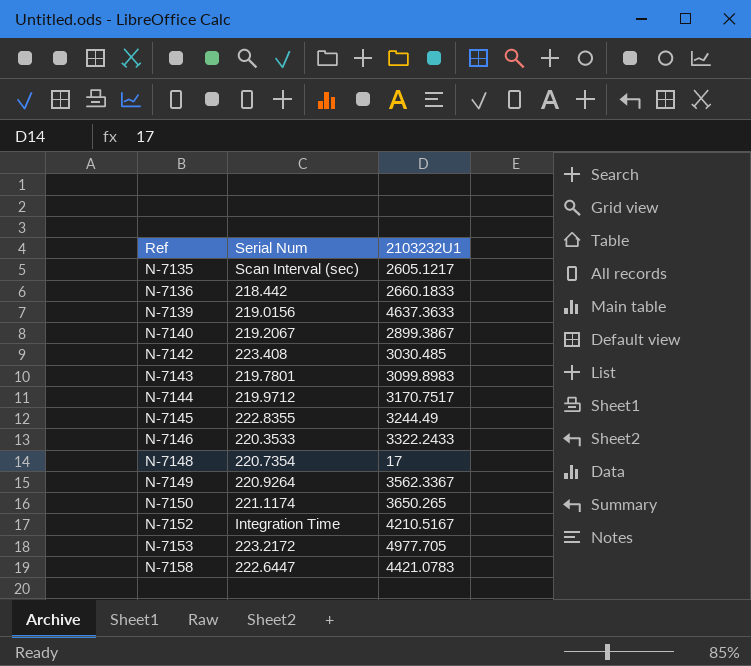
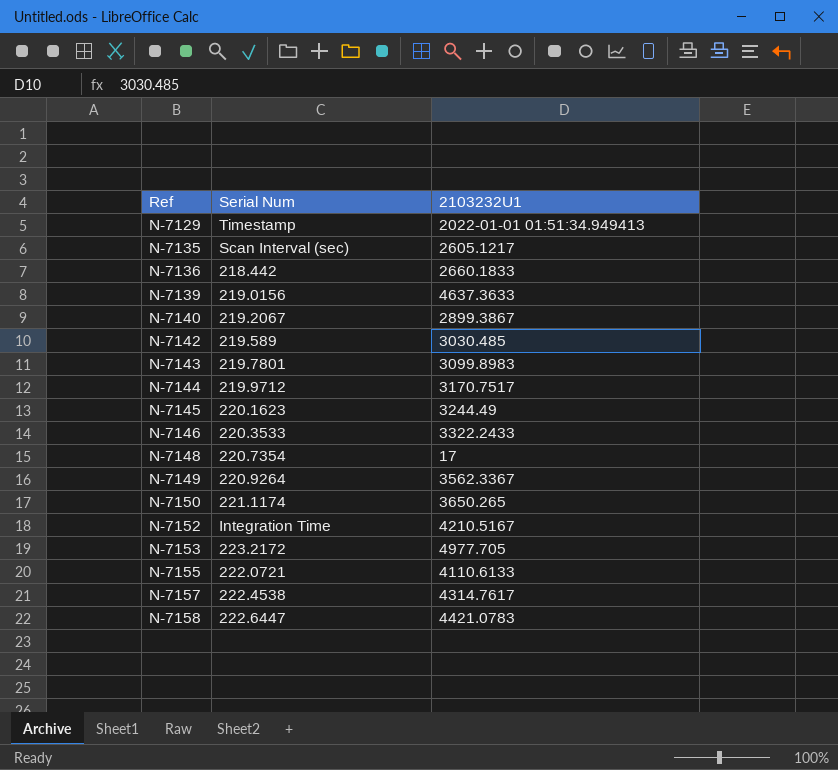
row N-7129: none -> Timestamp | 2022-01-01 01:51:34.949413
N-7142 | Serial Num: 223.408 -> 219.589
N-7145 | Serial Num: 222.8355 -> 220.1623
row N-7155: none -> 222.0721 | 4110.6133
row N-7157: none -> 222.4538 | 4314.7617

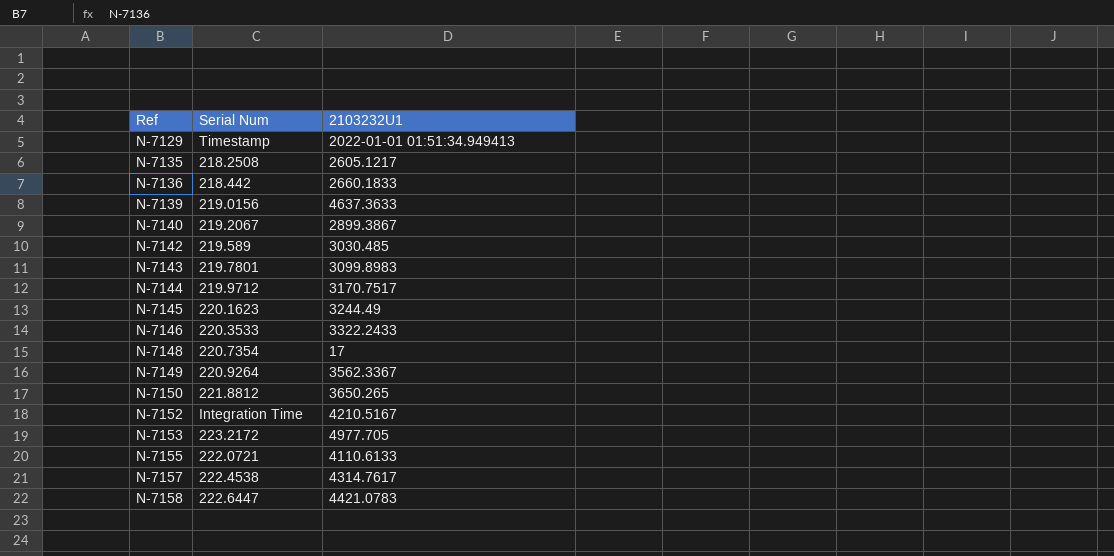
N-7135 | Serial Num: Scan Interval (sec) -> 218.2508
N-7150 | Serial Num: 221.1174 -> 221.8812

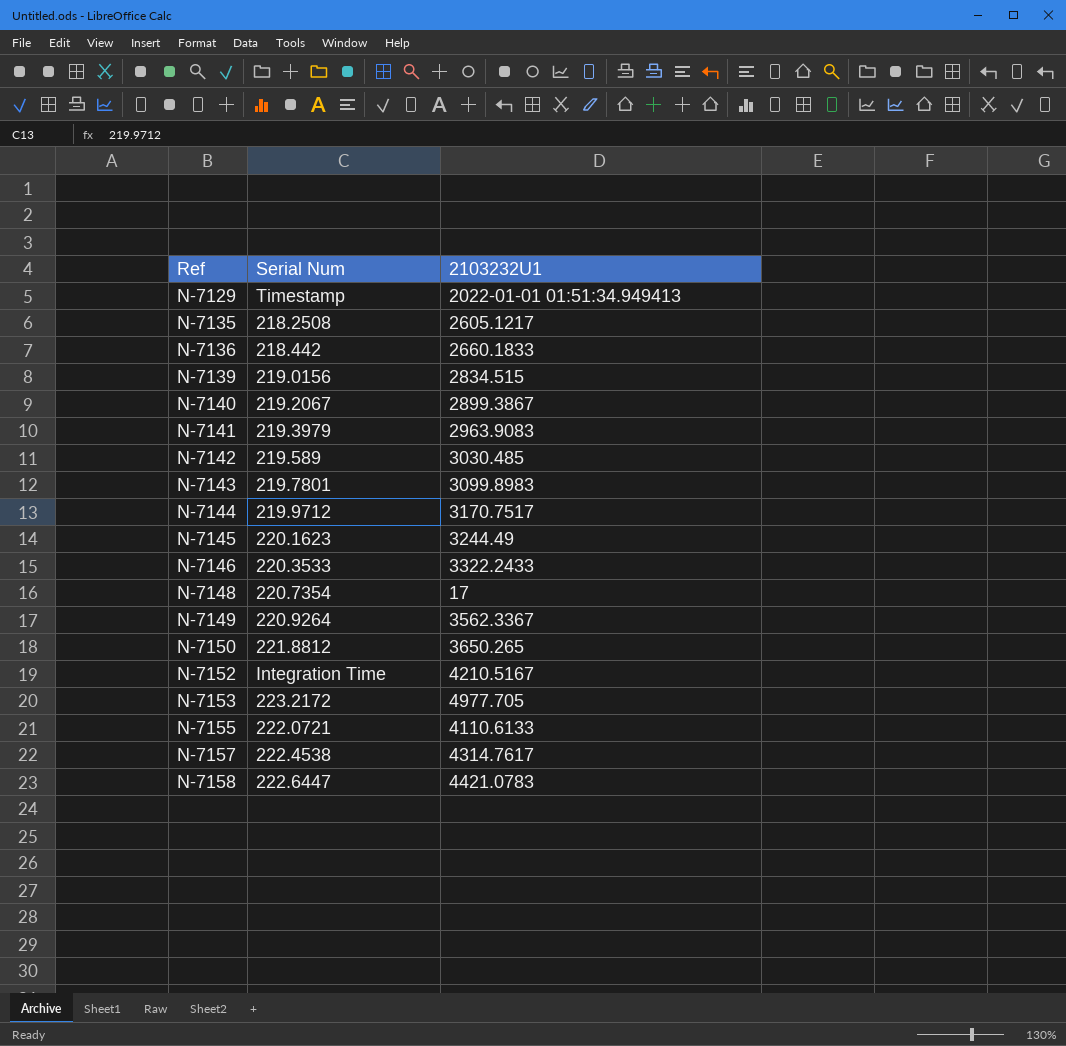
N-7139 | 2103232U1: 4637.3633 -> 2834.515
row N-7141: none -> 219.3979 | 2963.9083

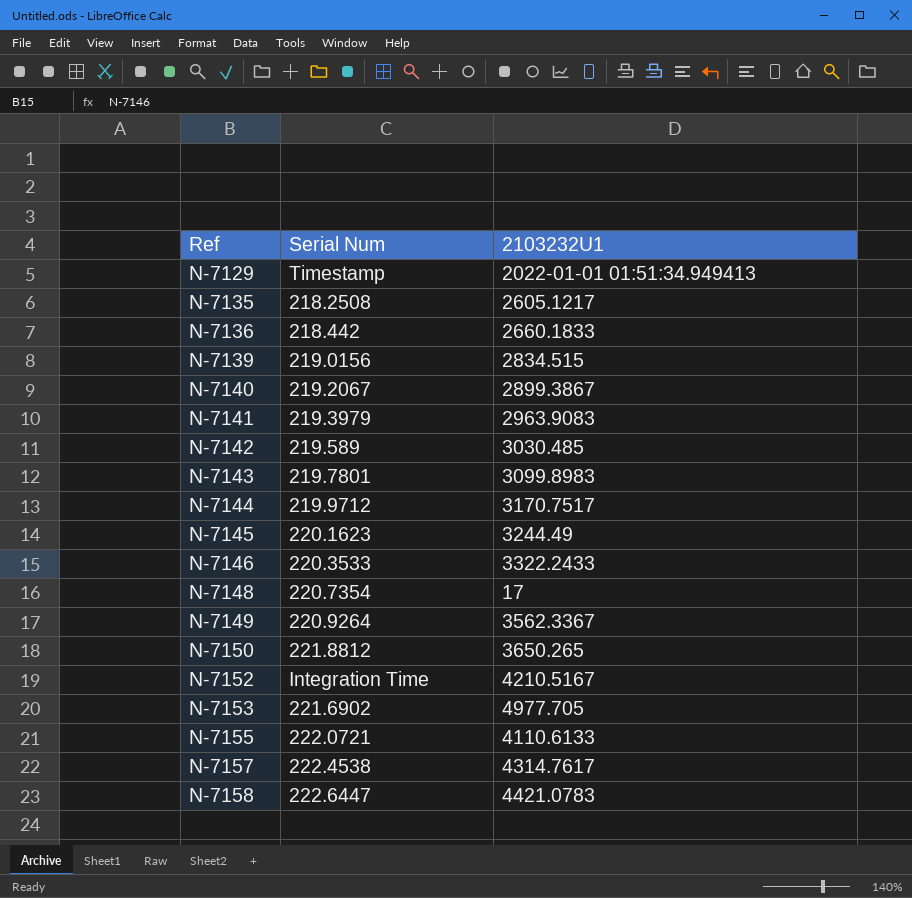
N-7153 | Serial Num: 223.2172 -> 221.6902

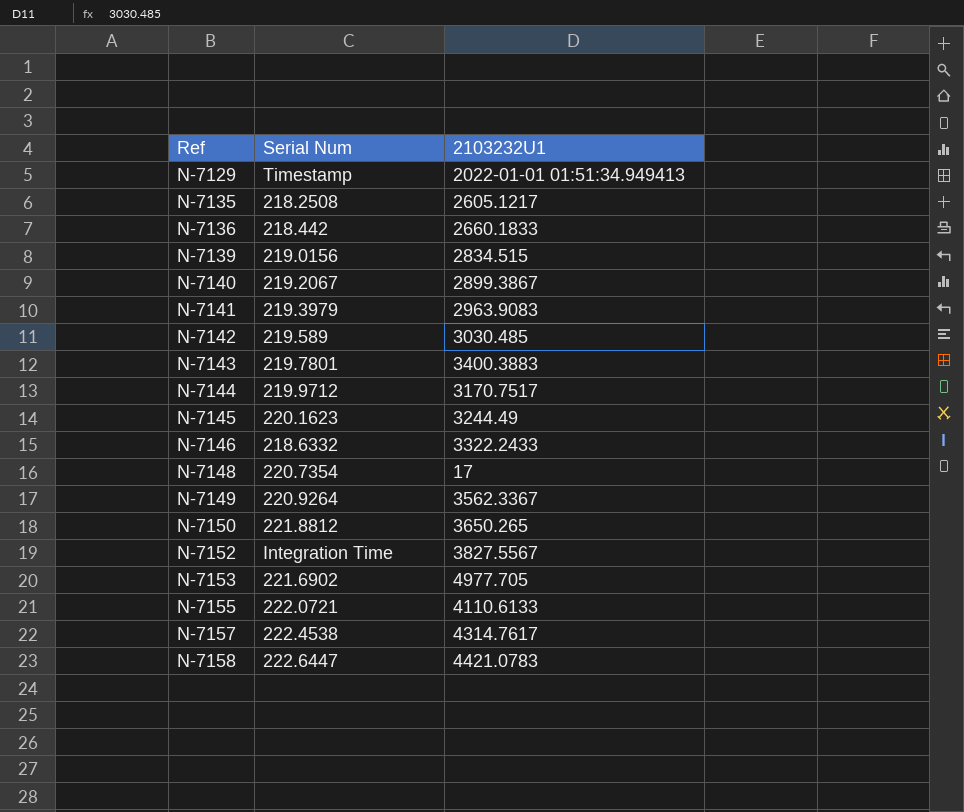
N-7143 | 2103232U1: 3099.8983 -> 3400.3883
N-7146 | Serial Num: 220.3533 -> 218.6332
N-7152 | 2103232U1: 4210.5167 -> 3827.5567

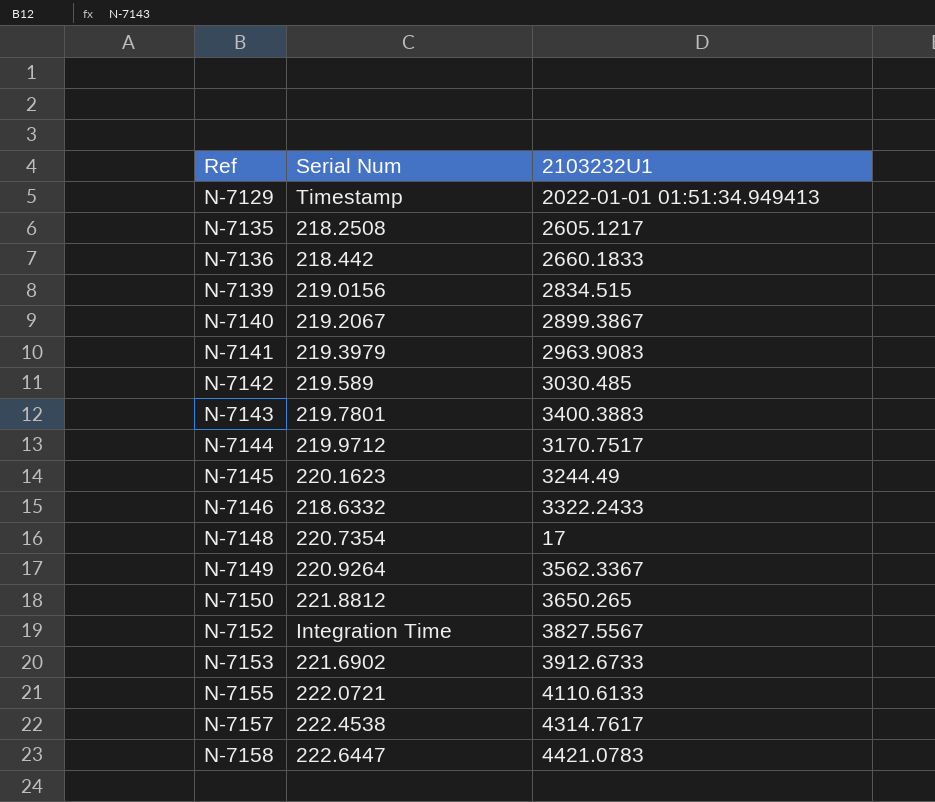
N-7153 | 2103232U1: 4977.705 -> 3912.6733

